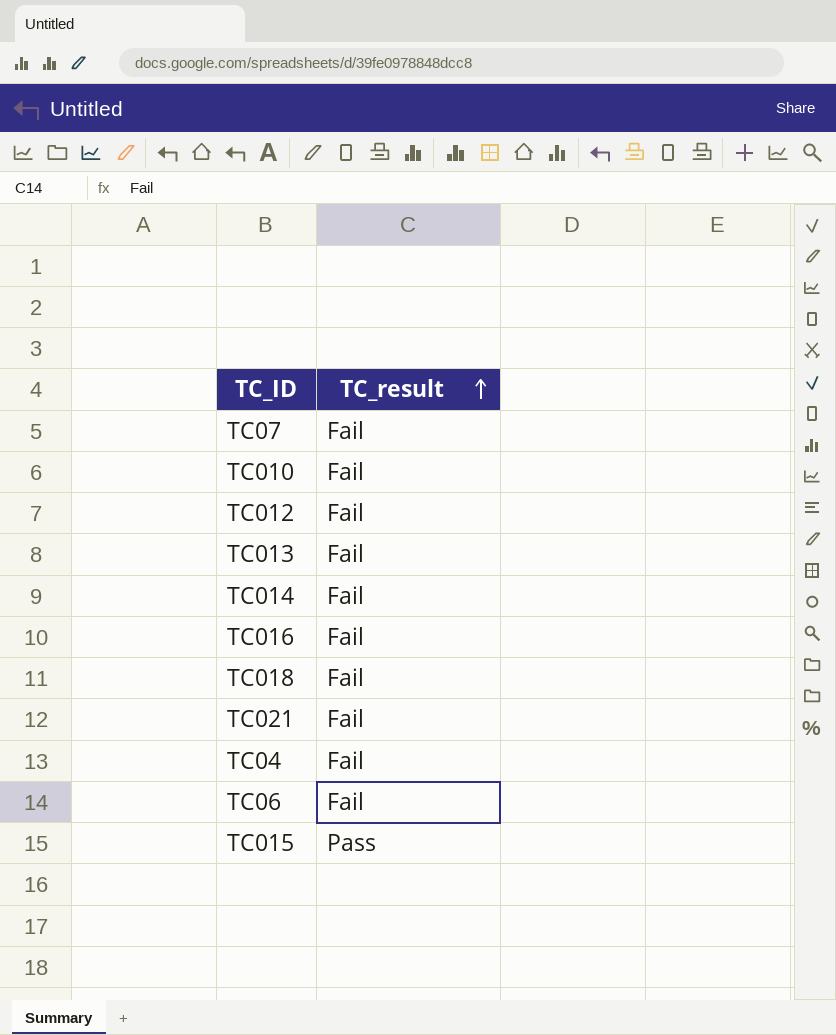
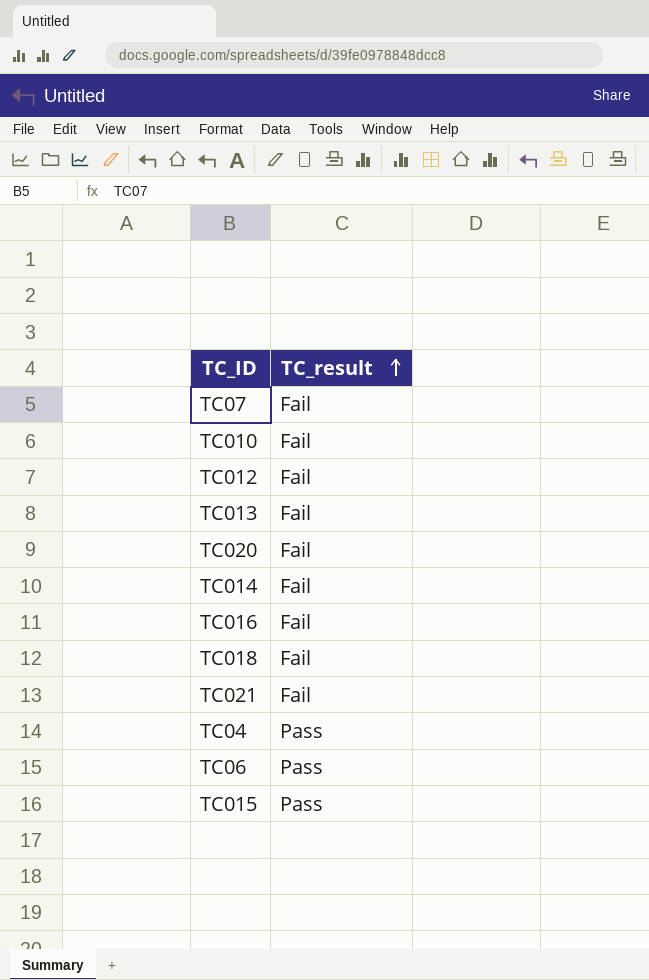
row TC020: none -> Fail
TC04 | TC_result: Fail -> Pass
TC06 | TC_result: Fail -> Pass

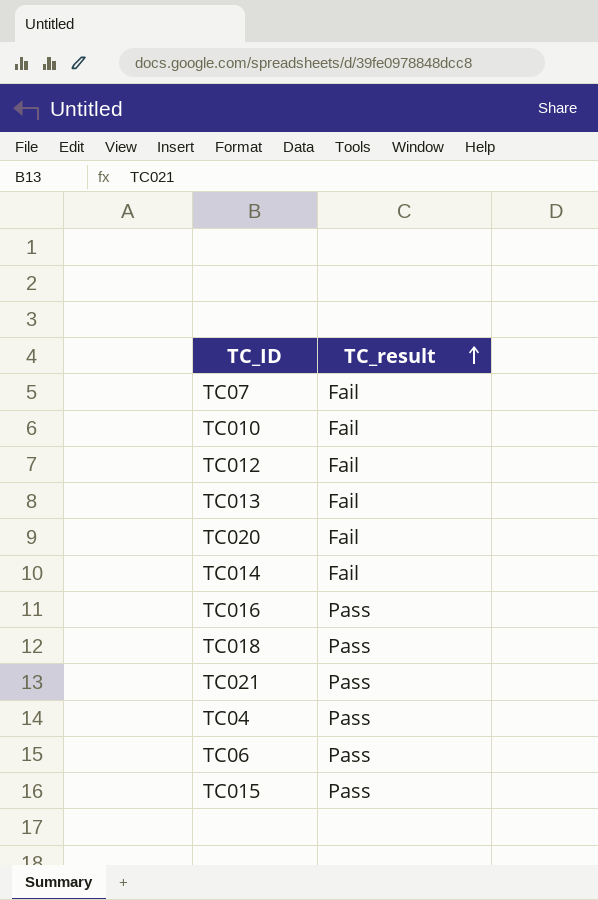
TC016 | TC_result: Fail -> Pass
TC018 | TC_result: Fail -> Pass
TC021 | TC_result: Fail -> Pass

